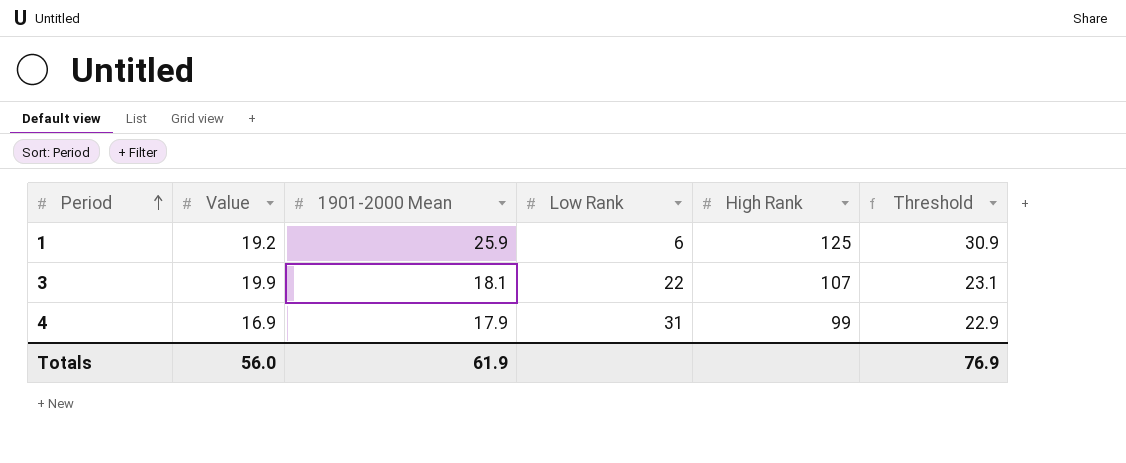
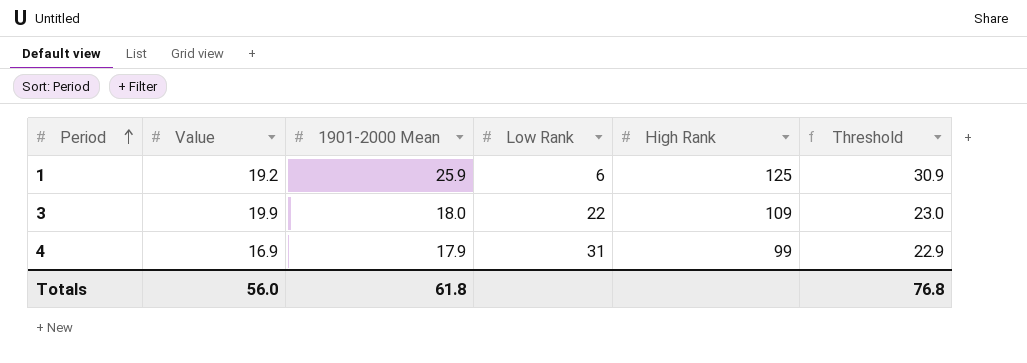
3 | 1901-2000 Mean: 18.1 -> 18.0
3 | High Rank: 107 -> 109
3 | Threshold: 23.1 -> 23.0
Totals | 1901-2000 Mean: 61.9 -> 61.8
Totals | Threshold: 76.9 -> 76.8

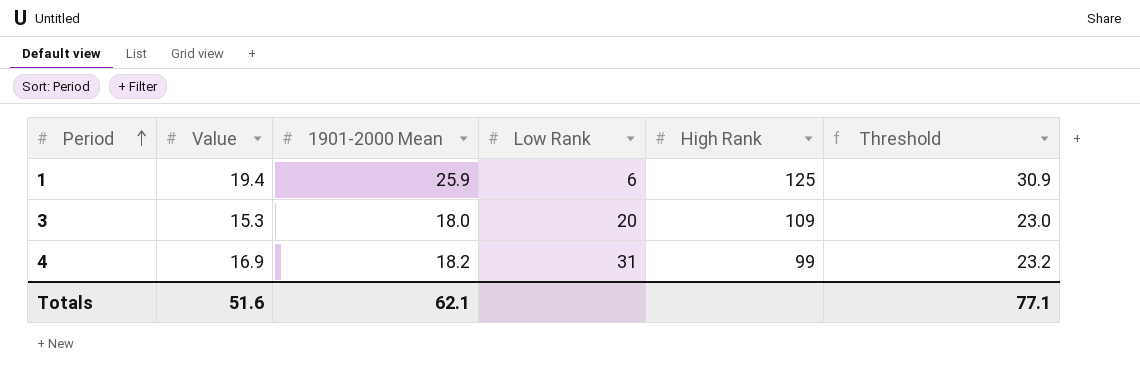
1 | Value: 19.2 -> 19.4
3 | Value: 19.9 -> 15.3
3 | Low Rank: 22 -> 20
4 | 1901-2000 Mean: 17.9 -> 18.2
4 | Threshold: 22.9 -> 23.2
Totals | Value: 56.0 -> 51.6
Totals | 1901-2000 Mean: 61.8 -> 62.1
Totals | Threshold: 76.8 -> 77.1

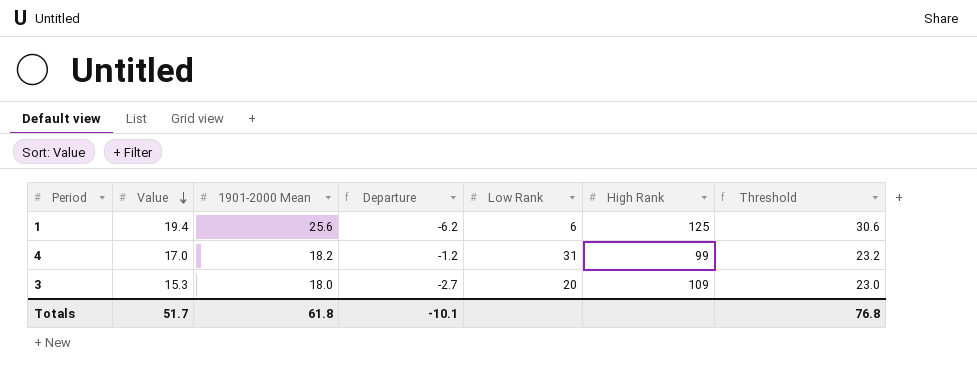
row order: Period ascending -> Value descending
column Departure | formula: none -> [Value] - [1901-2000 Mean]
1 | 1901-2000 Mean: 25.9 -> 25.6
1 | Threshold: 30.9 -> 30.6
4 | Value: 16.9 -> 17.0
Totals | Value: 51.6 -> 51.7
Totals | 1901-2000 Mean: 62.1 -> 61.8
Totals | Threshold: 77.1 -> 76.8

